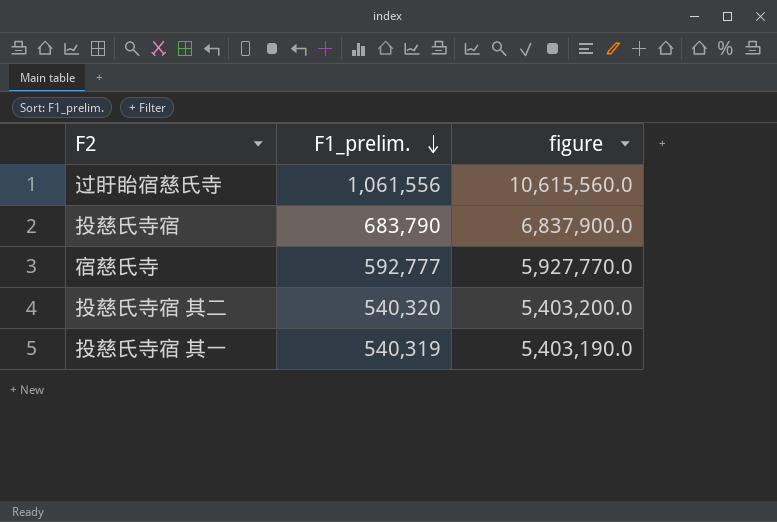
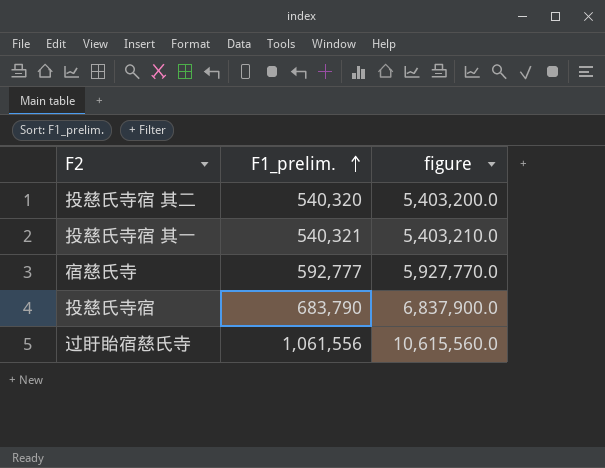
row order: F1_prelim. descending -> F1_prelim. ascending
投慈氏寺宿 其一 | F1_prelim.: 540,319 -> 540,321
投慈氏寺宿 其一 | figure: 5,403,190.0 -> 5,403,210.0

